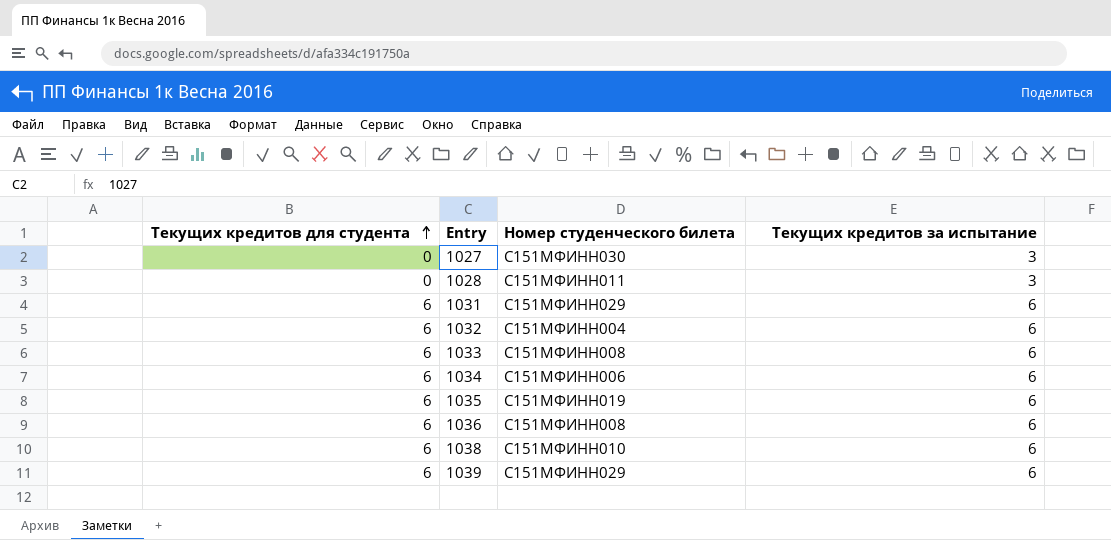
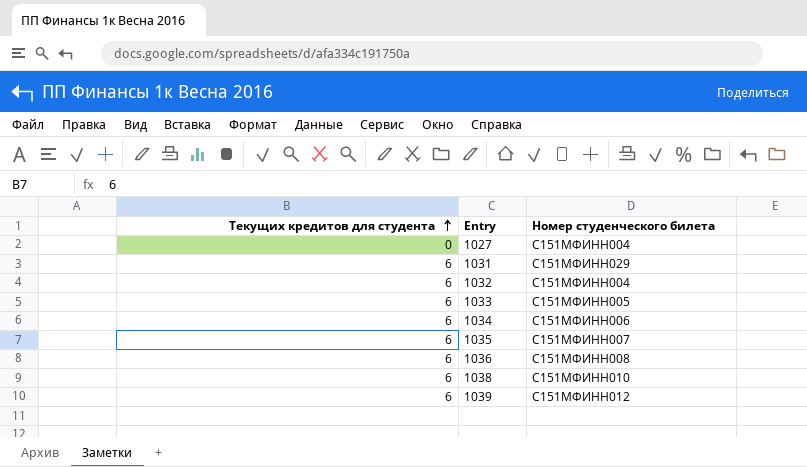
column Текущих кредитов за испытание | position: 4 -> none
row 1028: 0 | С151МФИНН011 | 3 -> none
1027 | Номер студенческого билета: С151МФИНН030 -> С151МФИНН004
1033 | Номер студенческого билета: С151МФИНН008 -> С151МФИНН005
1035 | Номер студенческого билета: С151МФИНН019 -> С151МФИНН007
1039 | Номер студенческого билета: С151МФИНН029 -> С151МФИНН012

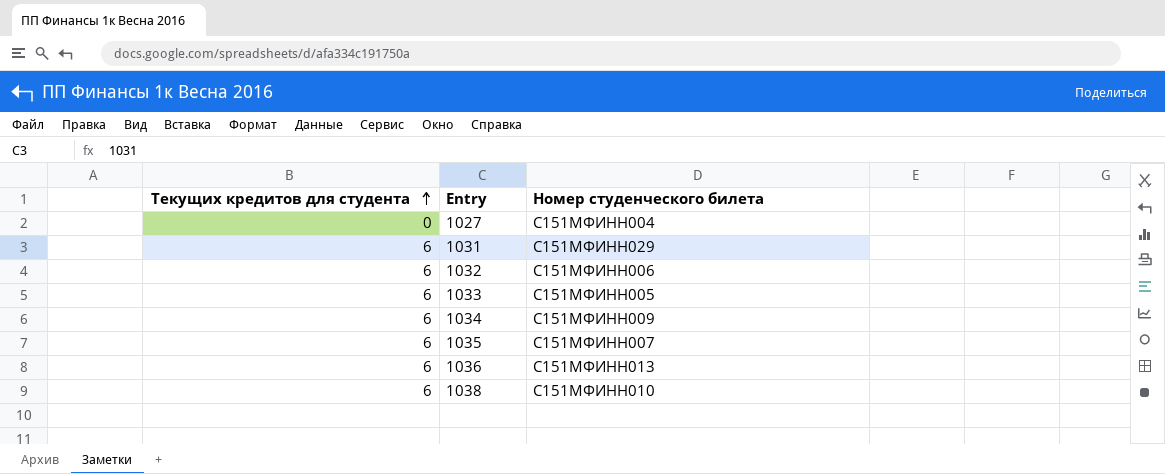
row 1039: 6 | С151МФИНН012 -> none
1032 | Номер студенческого билета: С151МФИНН004 -> С151МФИНН006
1034 | Номер студенческого билета: С151МФИНН006 -> С151МФИНН009
1036 | Номер студенческого билета: С151МФИНН008 -> С151МФИНН013

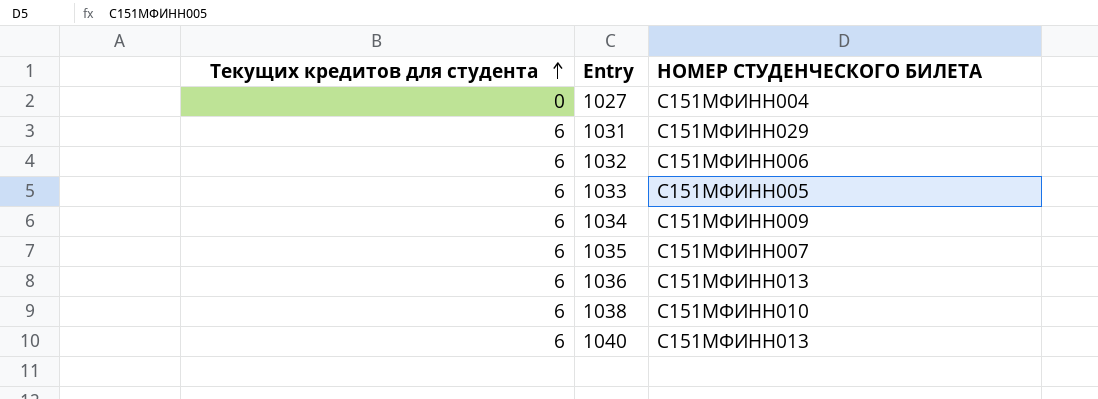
column name: Номер студенческого билета -> НОМЕР СТУДЕНЧЕСКОГО БИЛЕТА
row 1040: none -> 6 | С151МФИНН013

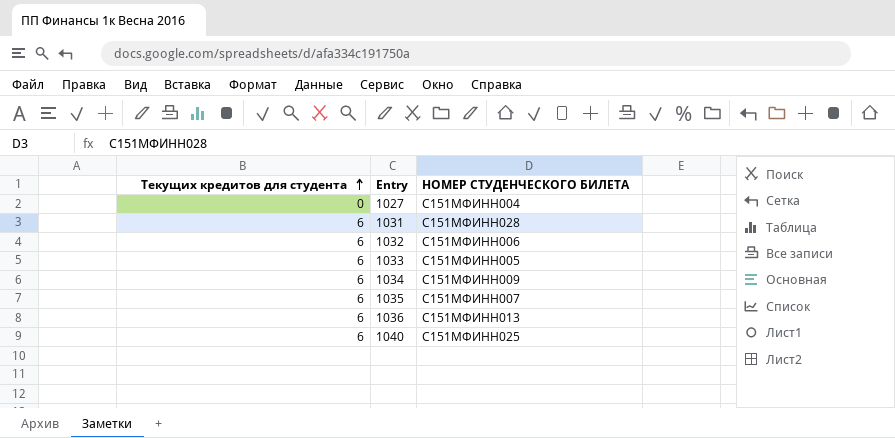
row 1038: 6 | С151МФИНН010 -> none
1031 | НОМЕР СТУДЕНЧЕСКОГО БИЛЕТА: С151МФИНН029 -> С151МФИНН028
1040 | НОМЕР СТУДЕНЧЕСКОГО БИЛЕТА: С151МФИНН013 -> С151МФИНН025

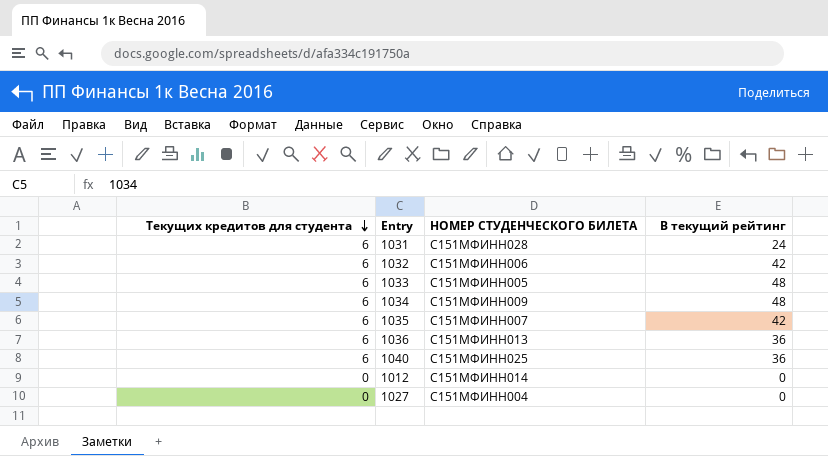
row order: Текущих кредитов для студента ascending -> Текущих кредитов для студента descending
column В текущий рейтинг | position: none -> 4
row 1012: none -> 0 | С151МФИНН014 | 0

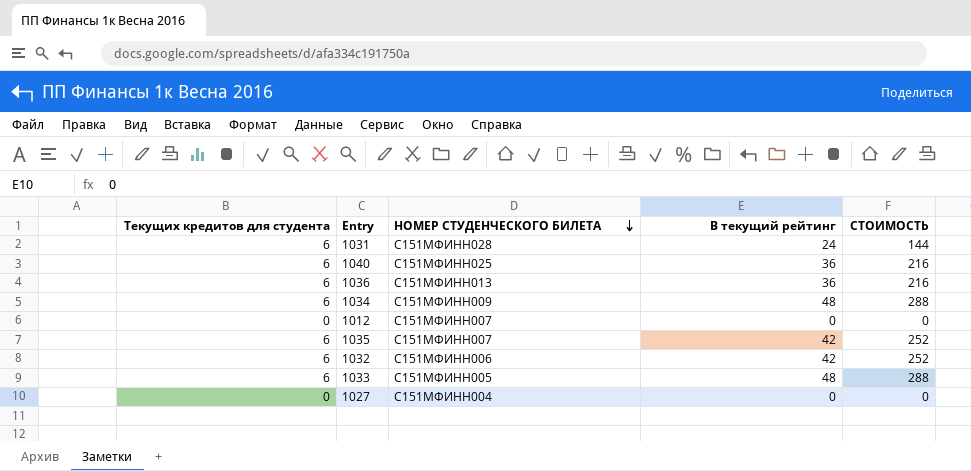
row order: Текущих кредитов для студента descending -> НОМЕР СТУДЕНЧЕСКОГО БИЛЕТА descending
column СТОИМОСТЬ | formula: none -> [Текущих кредитов для студента] * [В текущий рейтинг]
1012 | НОМЕР СТУДЕНЧЕСКОГО БИЛЕТА: С151МФИНН014 -> С151МФИНН007

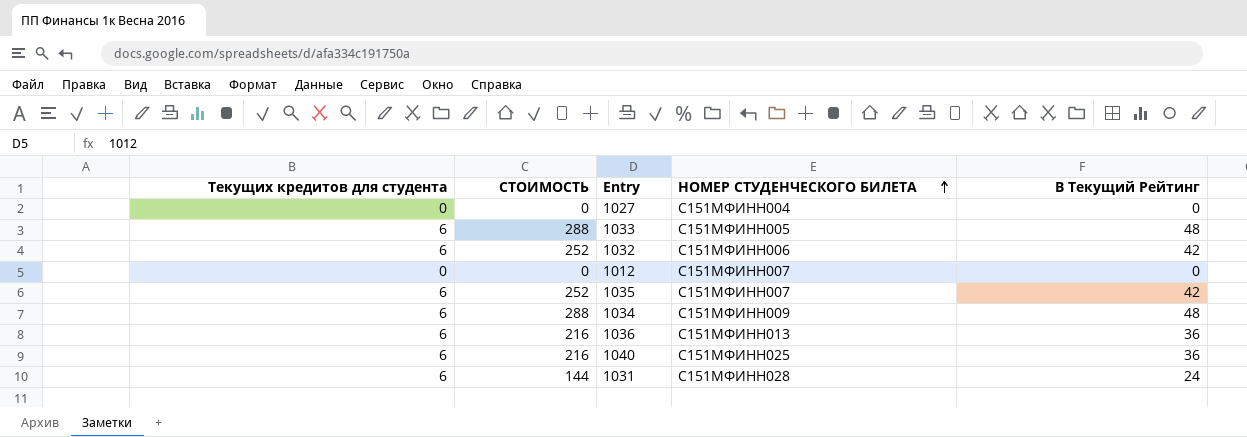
row order: НОМЕР СТУДЕНЧЕСКОГО БИЛЕТА descending -> НОМЕР СТУДЕНЧЕСКОГО БИЛЕТА ascending
column СТОИМОСТЬ | position: 5 -> 2
column name: В текущий рейтинг -> В Текущий Рейтинг

